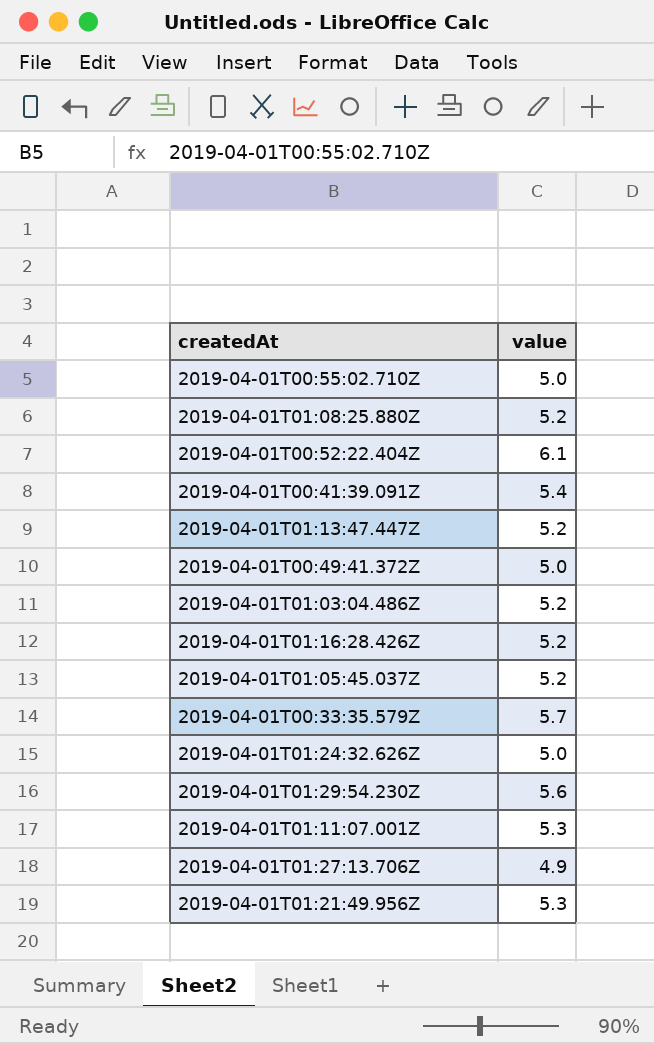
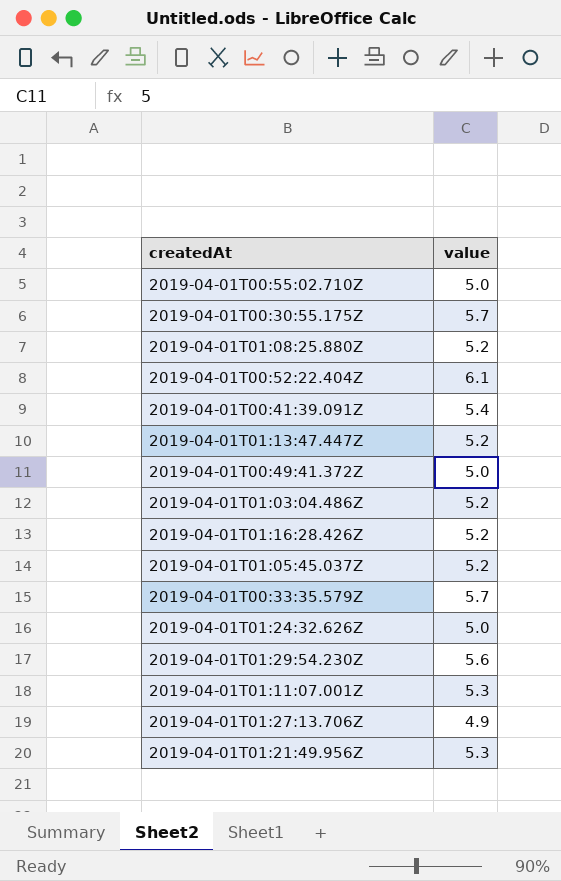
row 2019-04-01T00:30:55.175Z: none -> 5.7

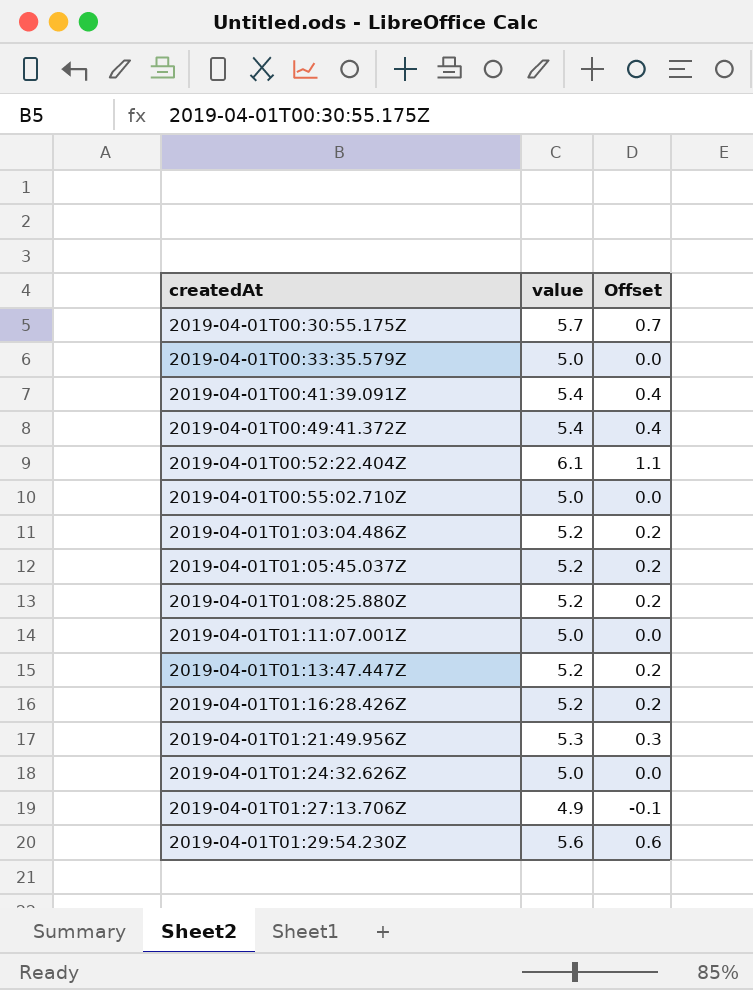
row order: none -> createdAt ascending
column Offset | formula: none -> [value] - 5
2019-04-01T00:33:35.579Z | value: 5.7 -> 5.0
2019-04-01T00:49:41.372Z | value: 5.0 -> 5.4
2019-04-01T01:11:07.001Z | value: 5.3 -> 5.0

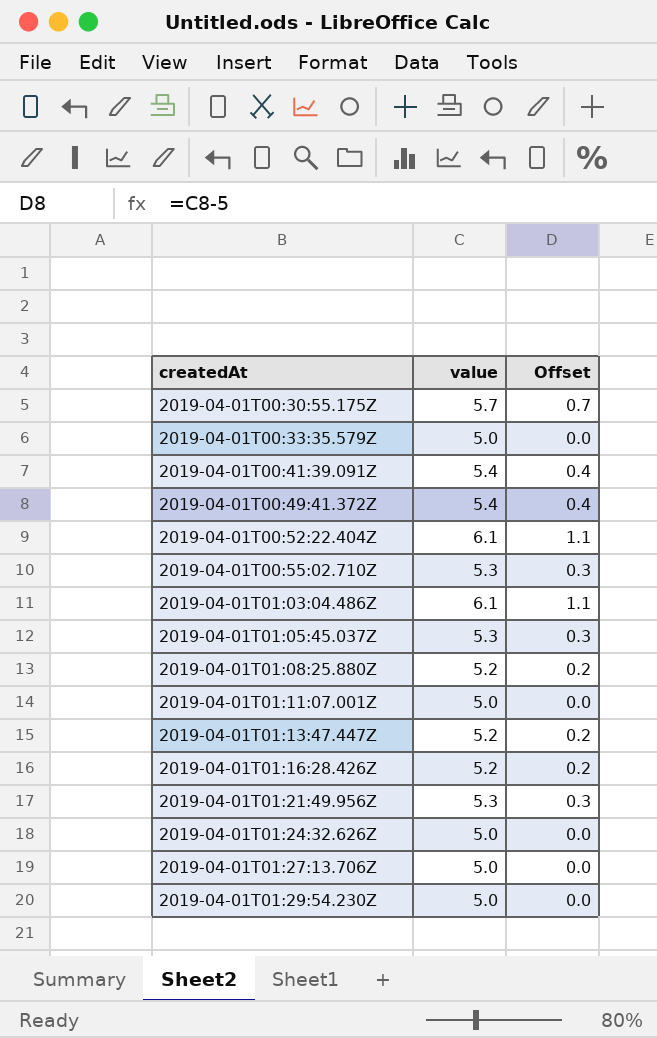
2019-04-01T00:55:02.710Z | value: 5.0 -> 5.3
2019-04-01T00:55:02.710Z | Offset: 0.0 -> 0.3
2019-04-01T01:03:04.486Z | value: 5.2 -> 6.1
2019-04-01T01:03:04.486Z | Offset: 0.2 -> 1.1
2019-04-01T01:05:45.037Z | value: 5.2 -> 5.3
2019-04-01T01:05:45.037Z | Offset: 0.2 -> 0.3
2019-04-01T01:27:13.706Z | value: 4.9 -> 5.0
2019-04-01T01:27:13.706Z | Offset: -0.1 -> 0.0
2019-04-01T01:29:54.230Z | value: 5.6 -> 5.0
2019-04-01T01:29:54.230Z | Offset: 0.6 -> 0.0

